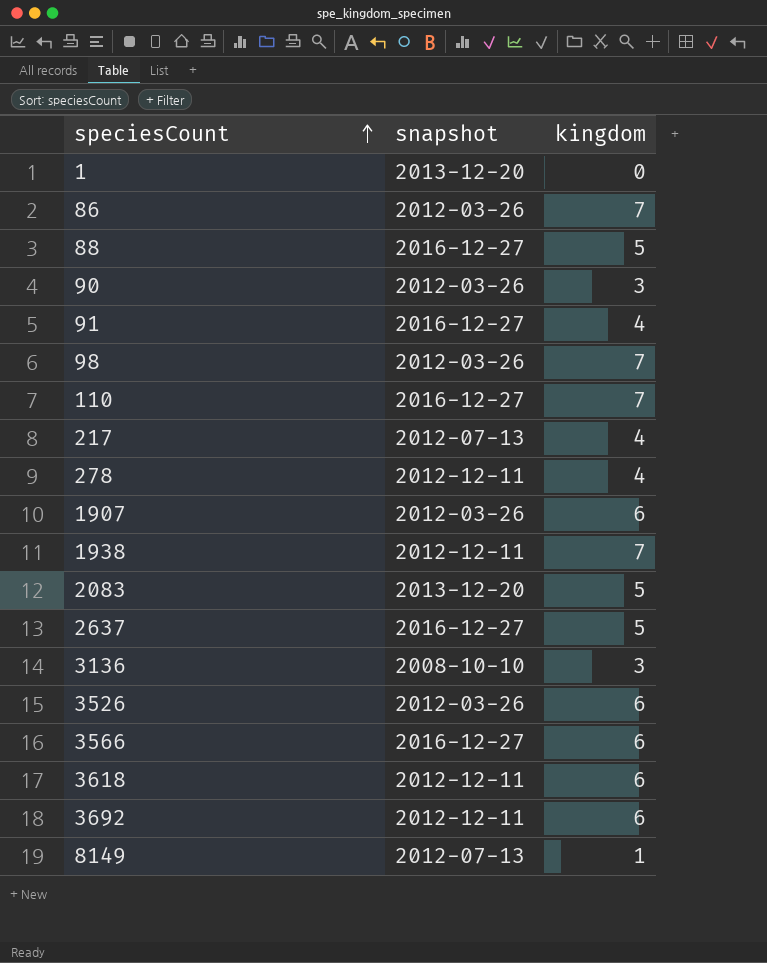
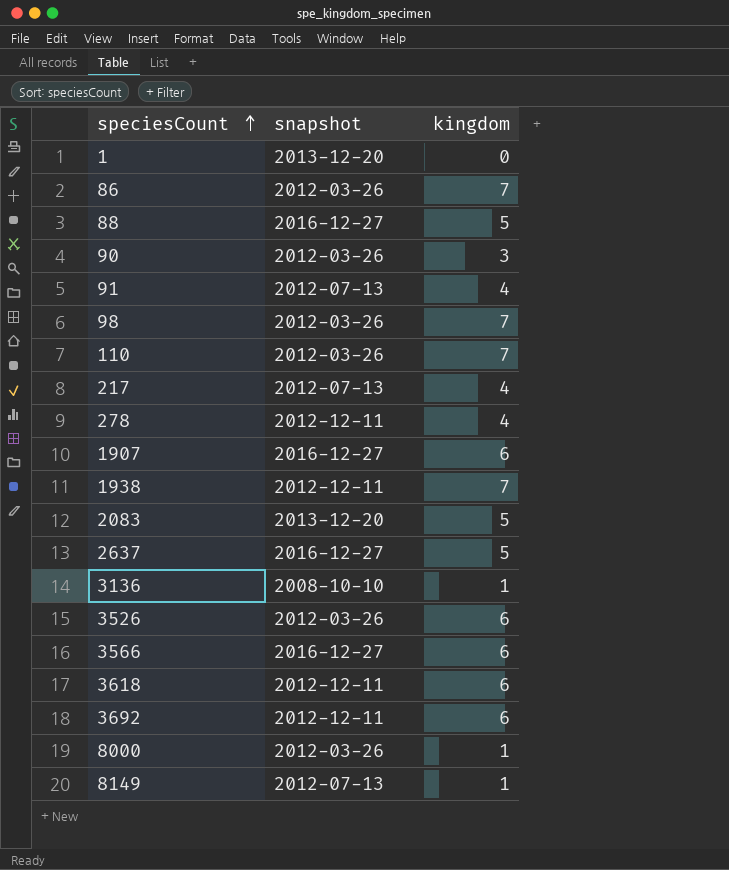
91 | snapshot: 2016-12-27 -> 2012-07-13
110 | snapshot: 2016-12-27 -> 2012-03-26
1907 | snapshot: 2012-03-26 -> 2016-12-27
3136 | kingdom: 3 -> 1
row 8000: none -> 2012-03-26 | 1

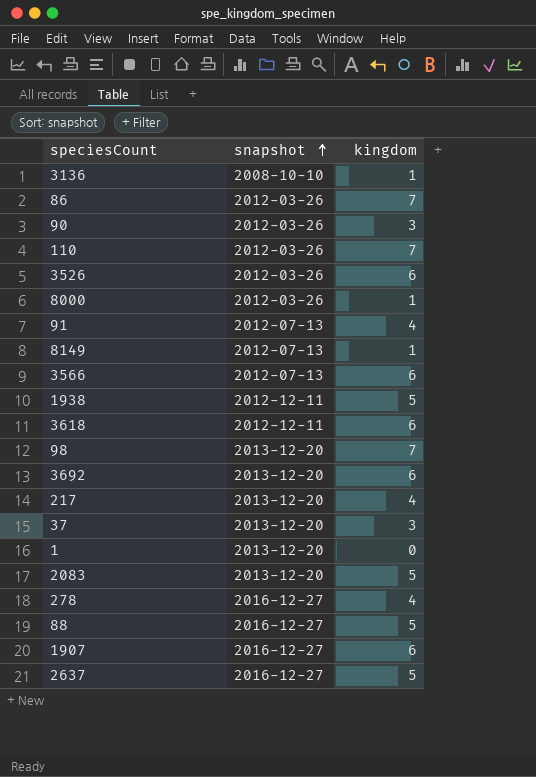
row order: speciesCount ascending -> snapshot ascending
3566 | snapshot: 2016-12-27 -> 2012-07-13
1938 | kingdom: 7 -> 5
98 | snapshot: 2012-03-26 -> 2013-12-20
3692 | snapshot: 2012-12-11 -> 2013-12-20
217 | snapshot: 2012-07-13 -> 2013-12-20
row 37: none -> 2013-12-20 | 3
278 | snapshot: 2012-12-11 -> 2016-12-27

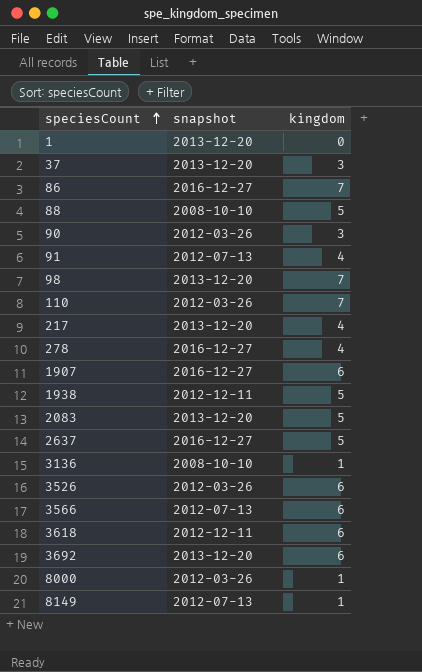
row order: snapshot ascending -> speciesCount ascending
86 | snapshot: 2012-03-26 -> 2016-12-27
88 | snapshot: 2016-12-27 -> 2008-10-10

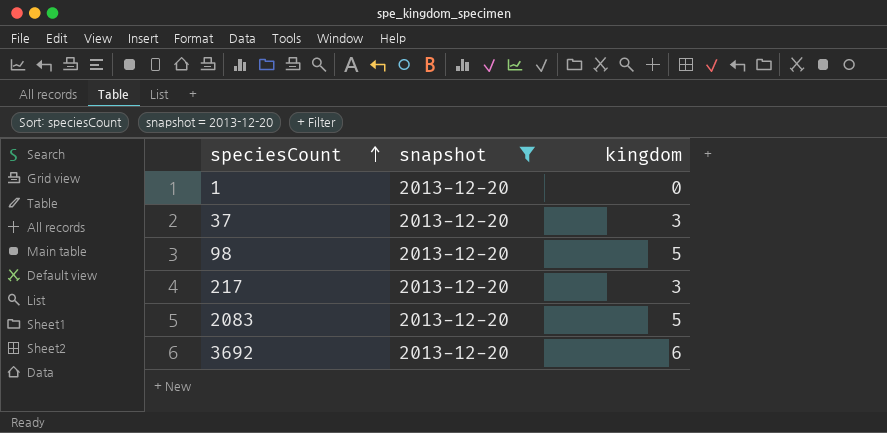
filter: none -> snapshot = 2013-12-20
98 | kingdom: 7 -> 5
217 | kingdom: 4 -> 3

